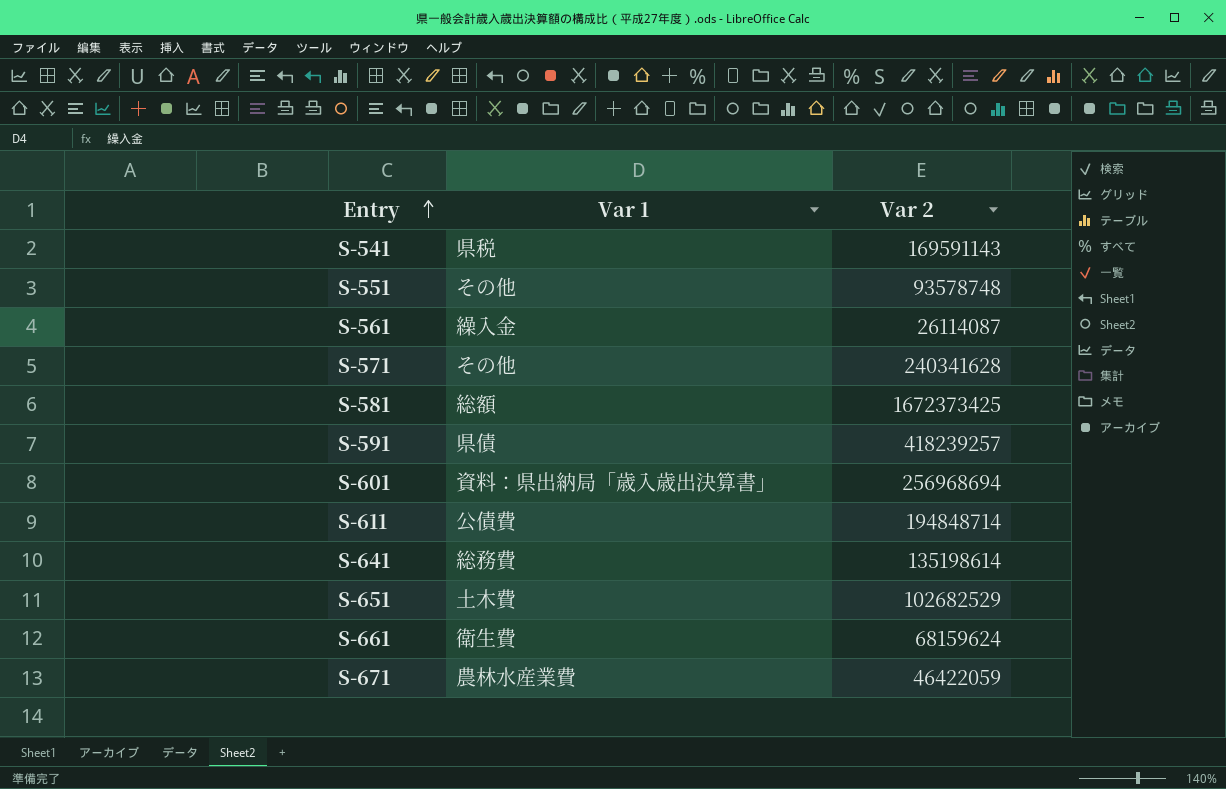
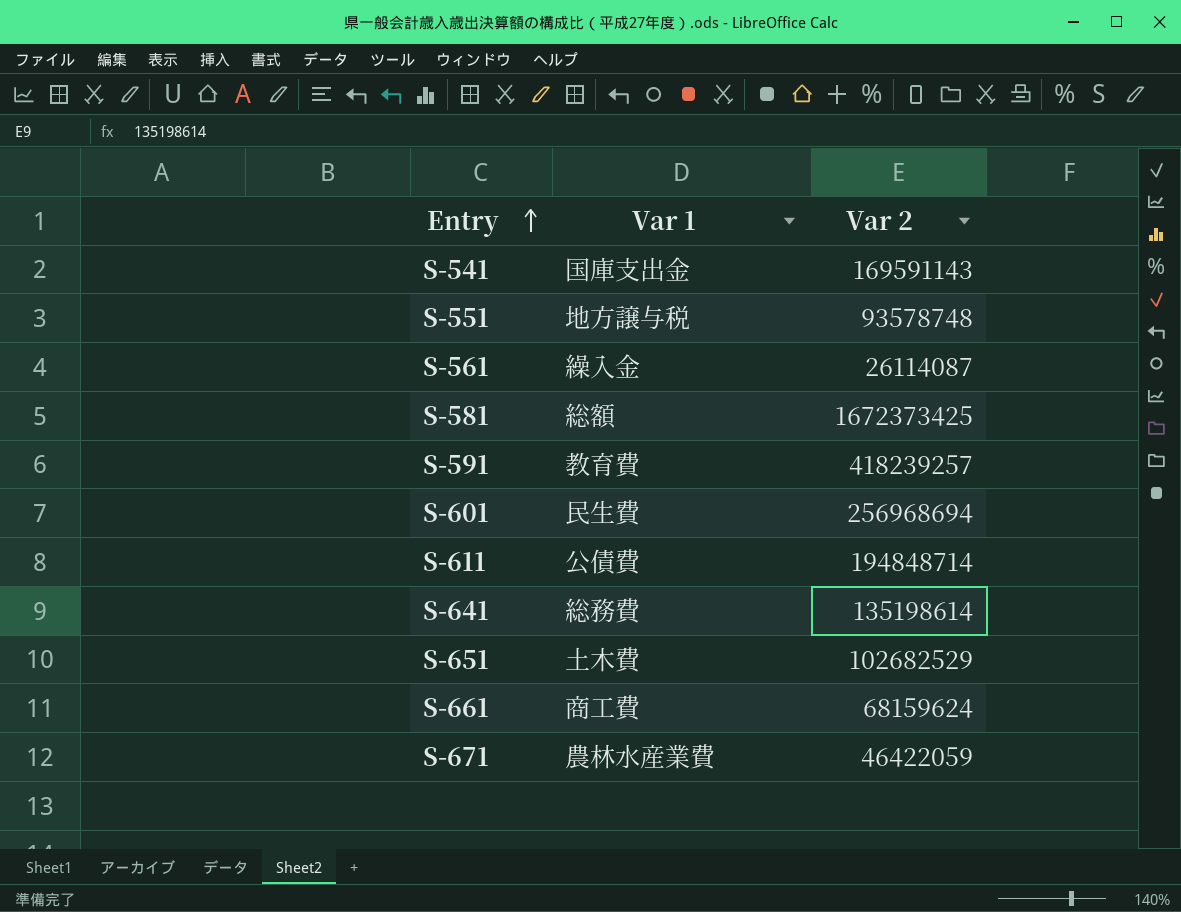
row S-571: その他 | 240341628 -> none
S-541 | Var 1: 県税 -> 国庫支出金
S-551 | Var 1: その他 -> 地方譲与税
S-591 | Var 1: 県債 -> 教育費
S-601 | Var 1: 資料：県出納局「歳入歳出決算書」 -> 民生費
S-661 | Var 1: 衛生費 -> 商工費

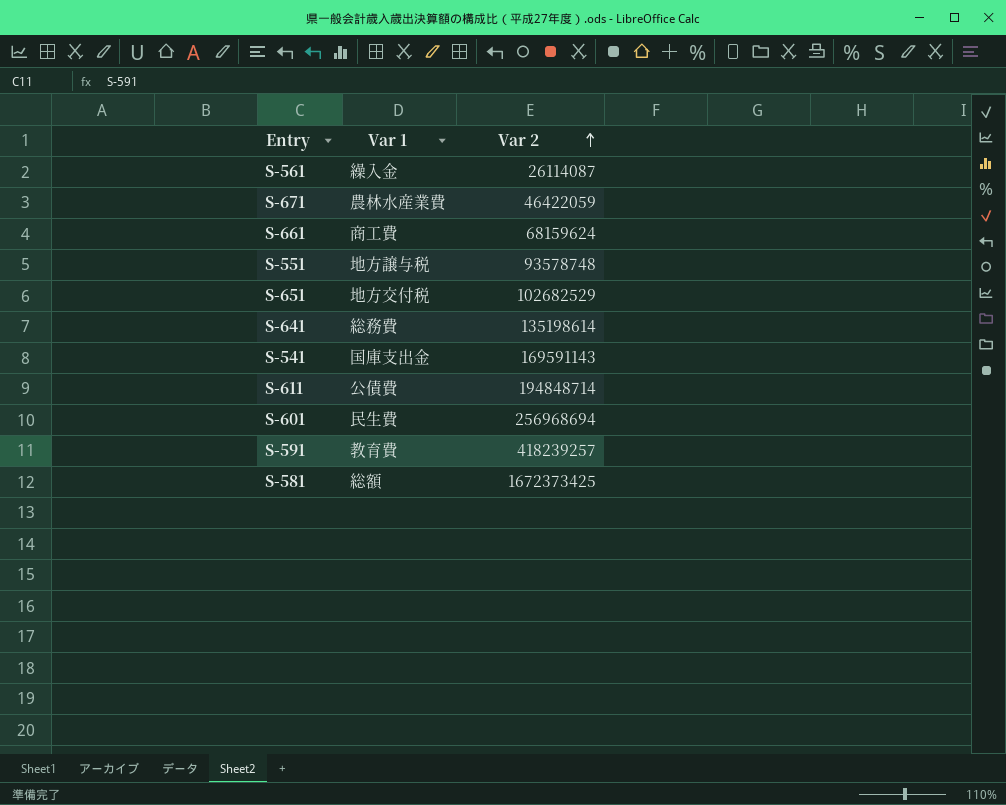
row order: Entry ascending -> Var 2 ascending
S-651 | Var 1: 土木費 -> 地方交付税

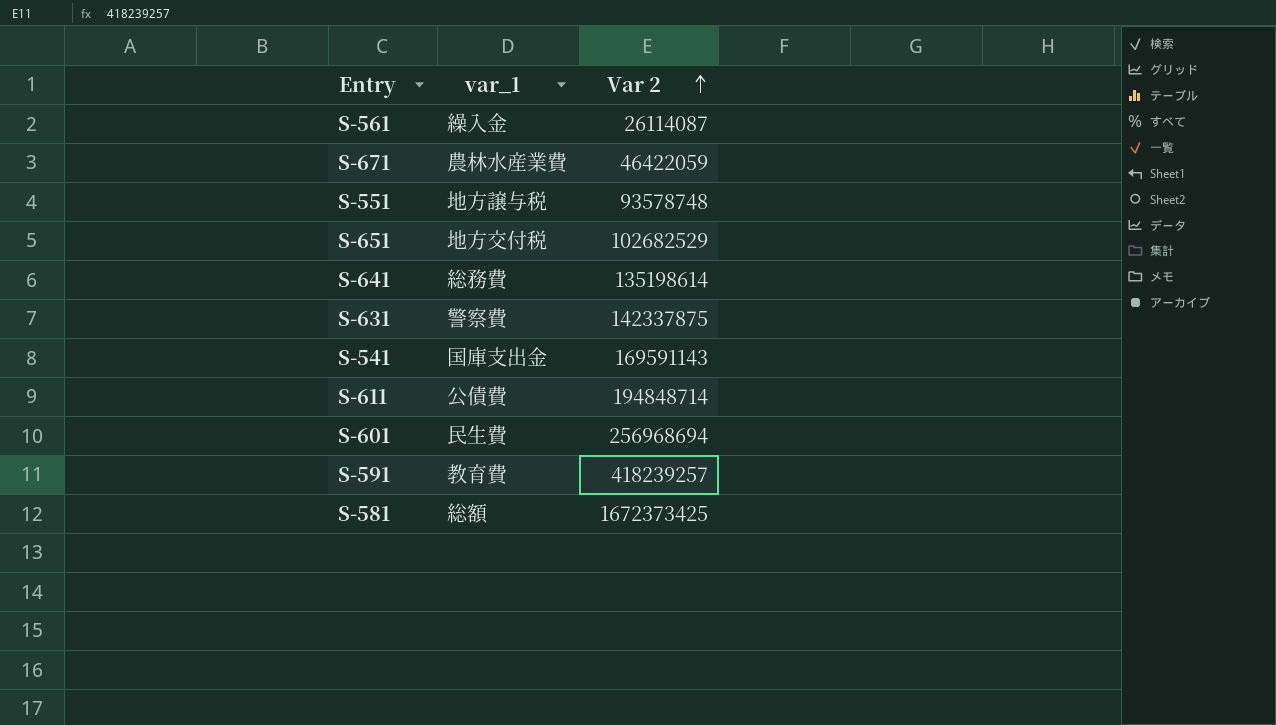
column name: Var 1 -> var_1
row S-661: 商工費 | 68159624 -> none
row S-631: none -> 警察費 | 142337875

